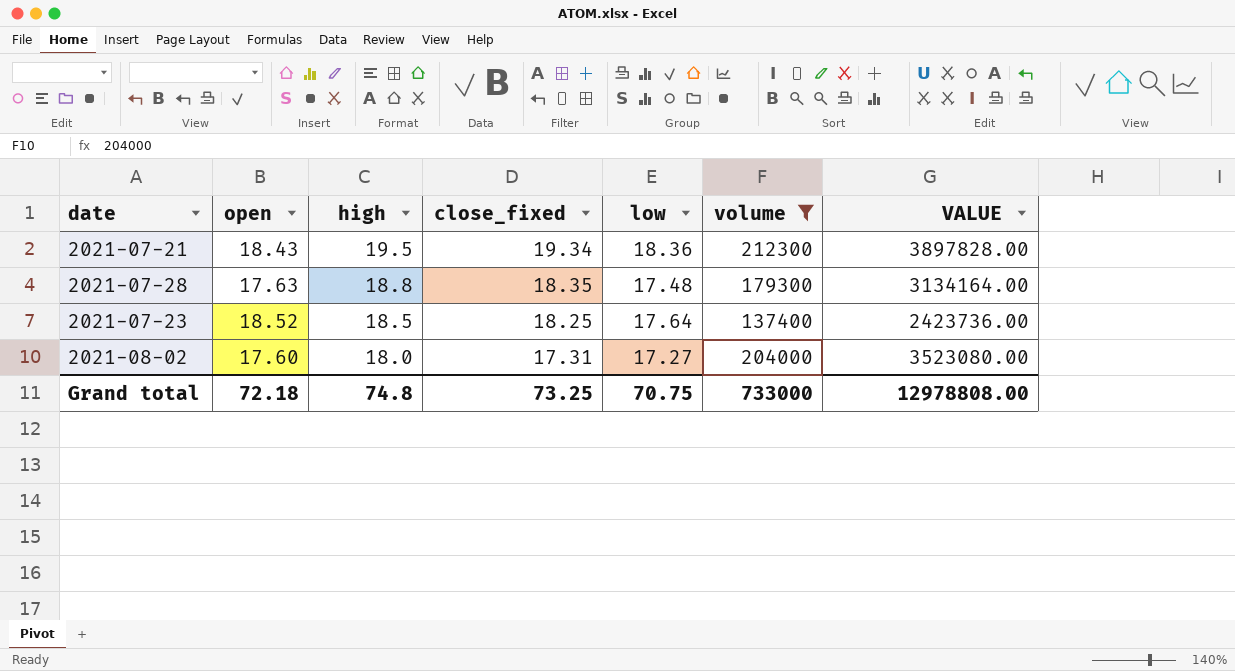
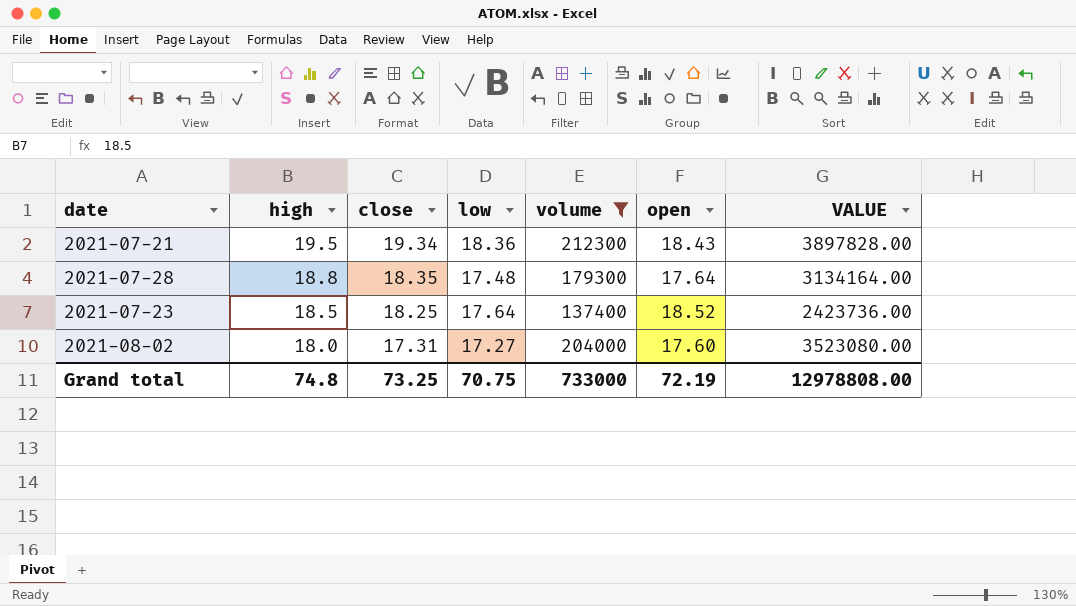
column name: close_fixed -> close
column open | position: 2 -> 6
2021-07-28 | open: 17.63 -> 17.64
Grand total | open: 72.18 -> 72.19

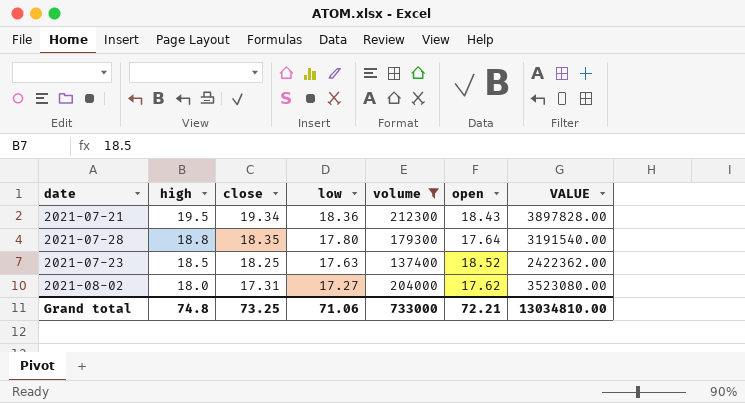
2021-07-28 | low: 17.48 -> 17.80
2021-07-28 | VALUE: 3134164.00 -> 3191540.00
2021-07-23 | low: 17.64 -> 17.63
2021-07-23 | VALUE: 2423736.00 -> 2422362.00
2021-08-02 | open: 17.60 -> 17.62
Grand total | low: 70.75 -> 71.06
Grand total | open: 72.19 -> 72.21
Grand total | VALUE: 12978808.00 -> 13034810.00

